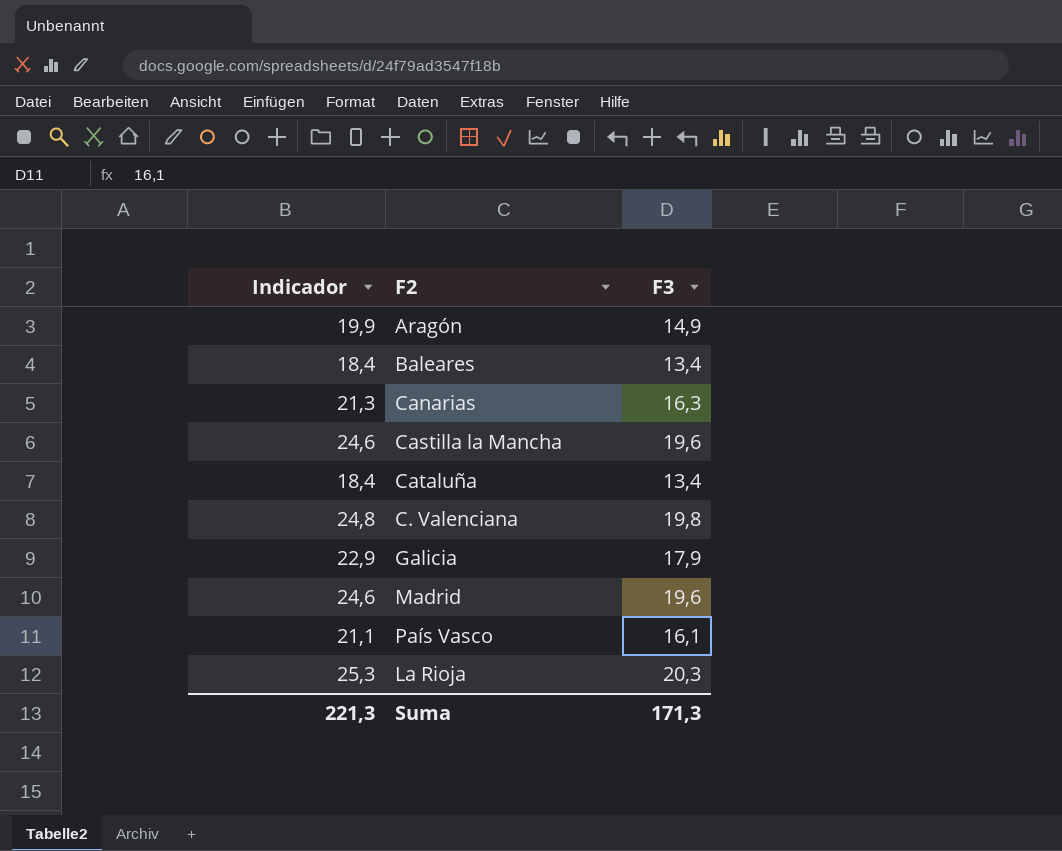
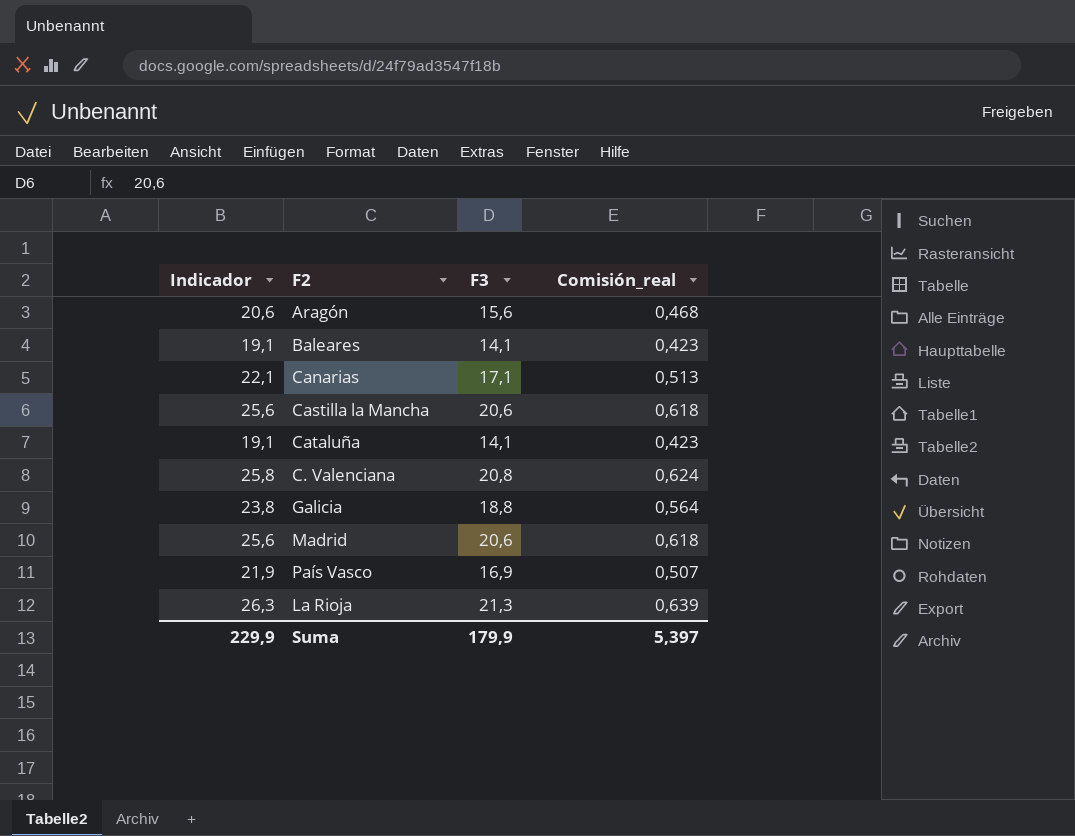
column Comisión_real | formula: none -> [F3] * 0,03
Aragón | Indicador: 19,9 -> 20,6
Aragón | F3: 14,9 -> 15,6
Baleares | Indicador: 18,4 -> 19,1
Baleares | F3: 13,4 -> 14,1
Canarias | Indicador: 21,3 -> 22,1
Canarias | F3: 16,3 -> 17,1
Castilla la Mancha | Indicador: 24,6 -> 25,6
Castilla la Mancha | F3: 19,6 -> 20,6
Cataluña | Indicador: 18,4 -> 19,1
Cataluña | F3: 13,4 -> 14,1
C. Valenciana | Indicador: 24,8 -> 25,8
C. Valenciana | F3: 19,8 -> 20,8
Galicia | Indicador: 22,9 -> 23,8
Galicia | F3: 17,9 -> 18,8
Madrid | Indicador: 24,6 -> 25,6
Madrid | F3: 19,6 -> 20,6
País Vasco | Indicador: 21,1 -> 21,9
País Vasco | F3: 16,1 -> 16,9
La Rioja | Indicador: 25,3 -> 26,3
La Rioja | F3: 20,3 -> 21,3
Suma | Indicador: 221,3 -> 229,9
Suma | F3: 171,3 -> 179,9

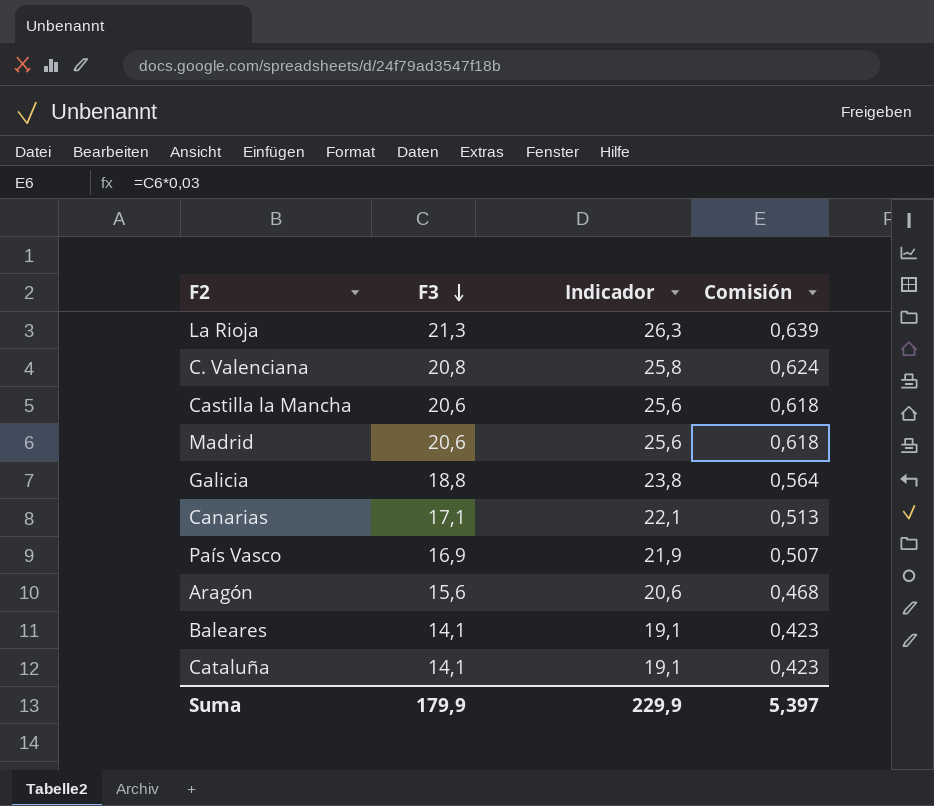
row order: none -> F3 descending
column Indicador | position: 1 -> 3
column name: Comisión_real -> Comisión

